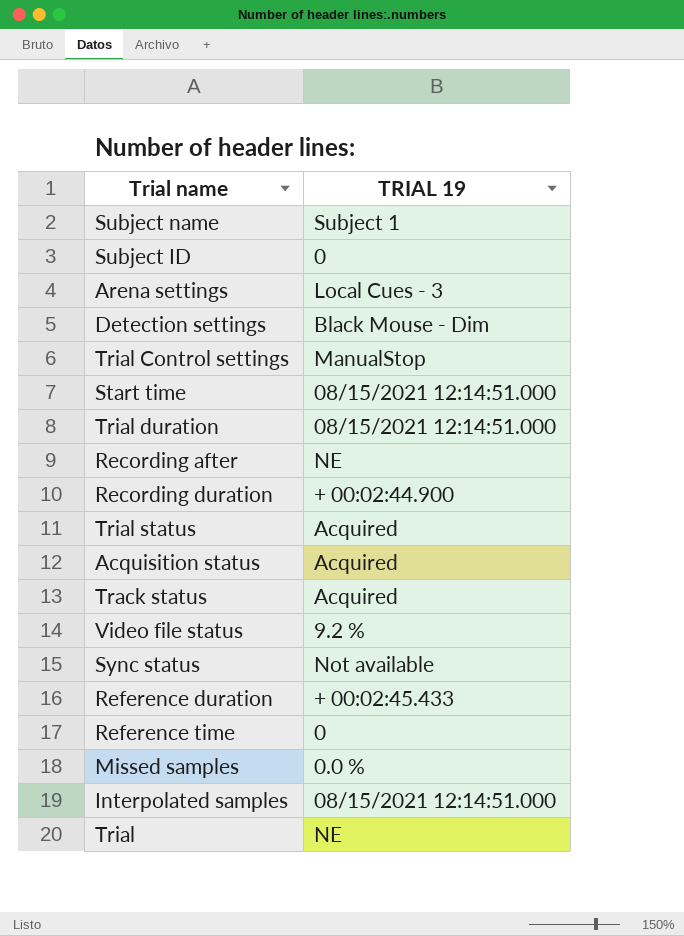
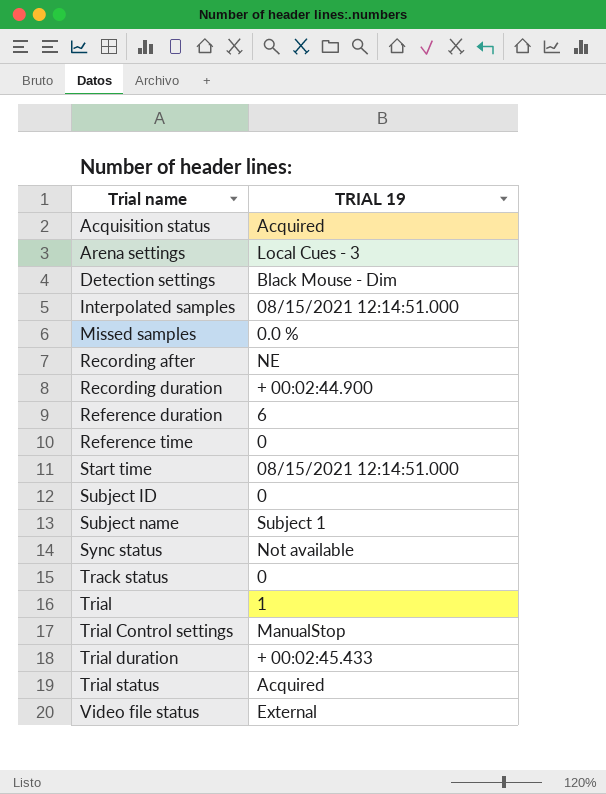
row order: none -> Trial name ascending
Reference duration | TRIAL 19: + 00:02:45.433 -> 6
Track status | TRIAL 19: Acquired -> 0
Trial | TRIAL 19: NE -> 1
Trial duration | TRIAL 19: 08/15/2021 12:14:51.000 -> + 00:02:45.433
Video file status | TRIAL 19: 9.2 % -> External

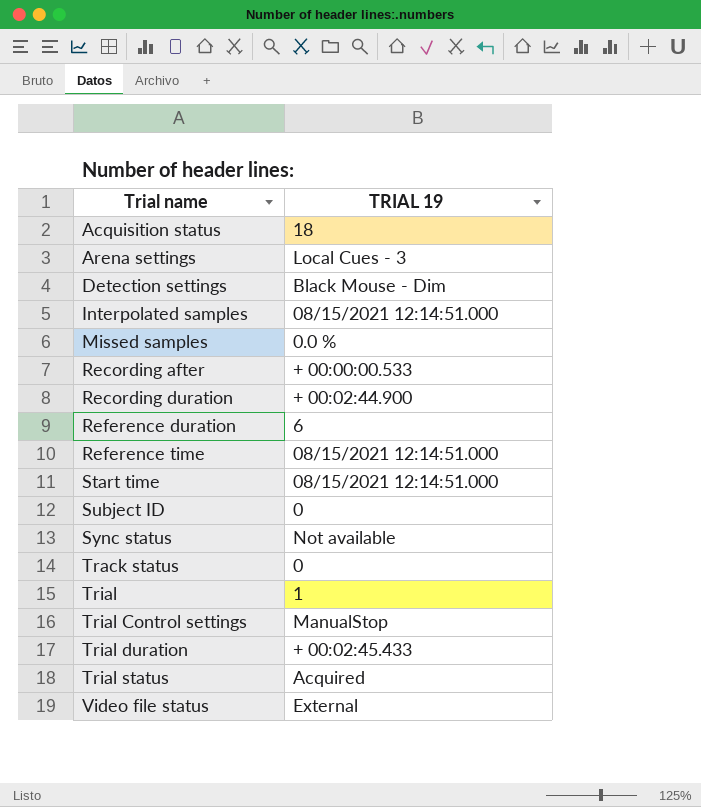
row Subject name: Subject 1 -> none
Acquisition status | TRIAL 19: Acquired -> 18
Recording after | TRIAL 19: NE -> + 00:00:00.533
Reference time | TRIAL 19: 0 -> 08/15/2021 12:14:51.000

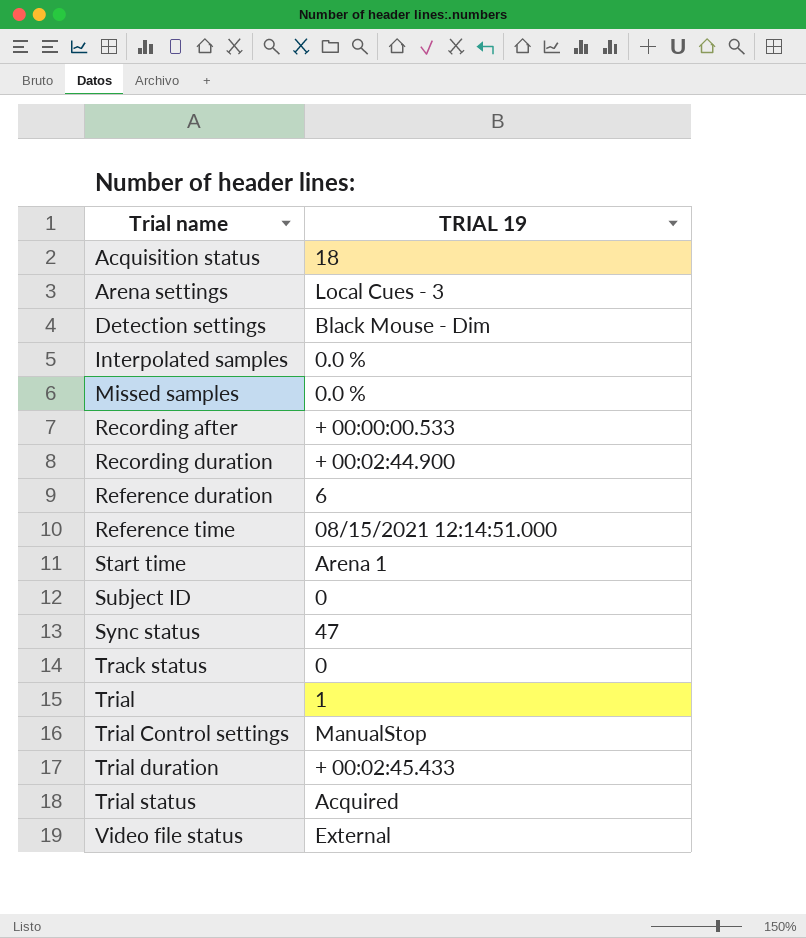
Interpolated samples | TRIAL 19: 08/15/2021 12:14:51.000 -> 0.0 %
Start time | TRIAL 19: 08/15/2021 12:14:51.000 -> Arena 1
Sync status | TRIAL 19: Not available -> 47

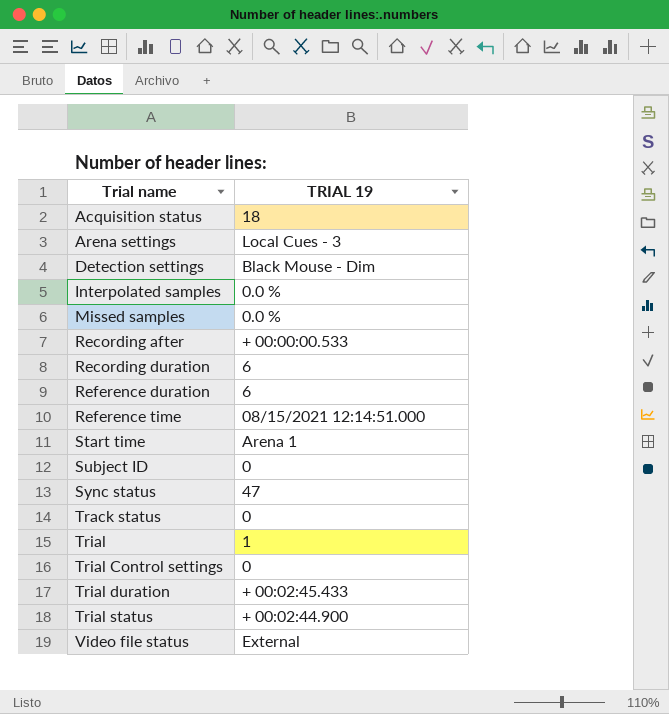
Recording duration | TRIAL 19: + 00:02:44.900 -> 6
Trial Control settings | TRIAL 19: ManualStop -> 0
Trial status | TRIAL 19: Acquired -> + 00:02:44.900

